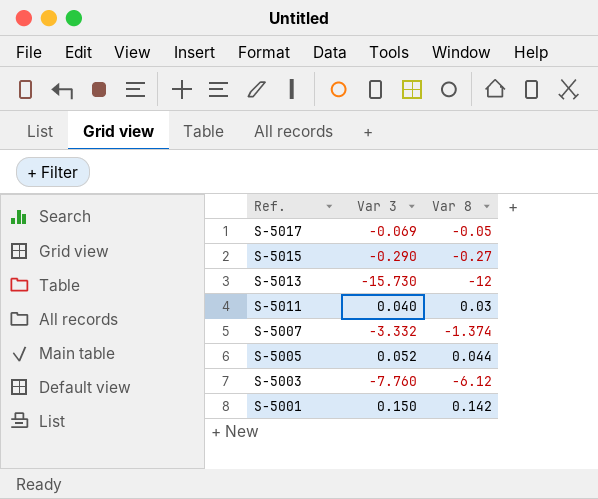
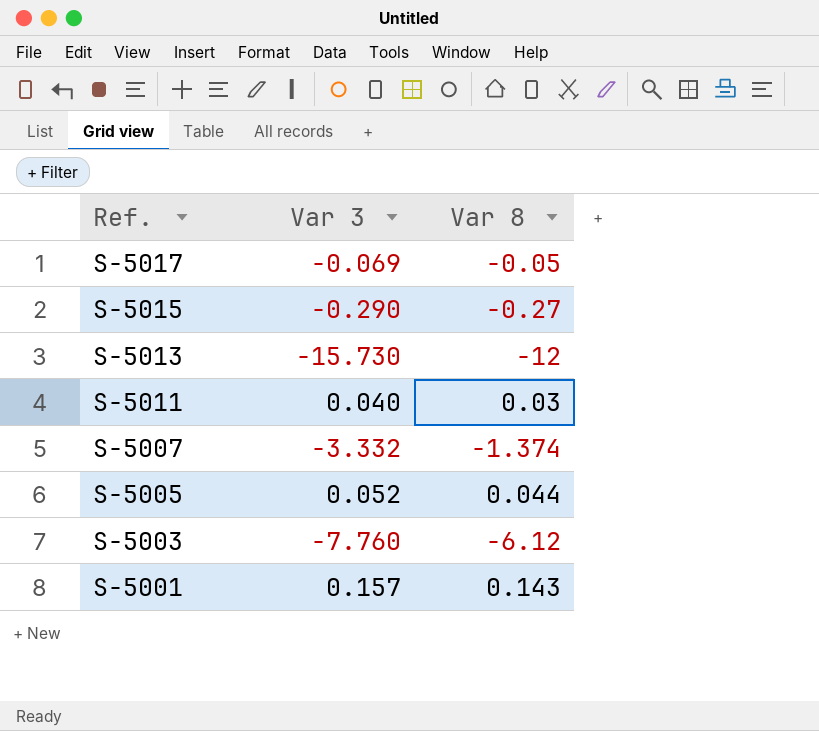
S-5001 | Var 3: 0.150 -> 0.157
S-5001 | Var 8: 0.142 -> 0.143

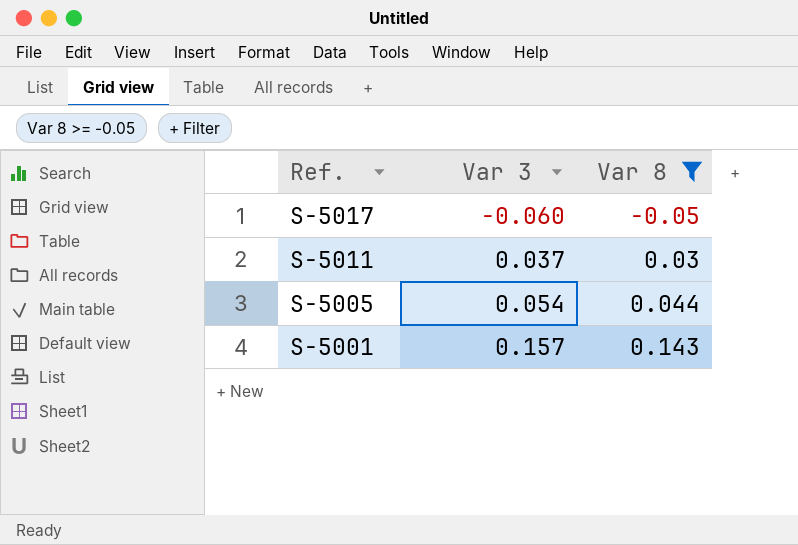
filter: none -> Var 8 >= -0.05
S-5017 | Var 3: -0.069 -> -0.060
S-5011 | Var 3: 0.040 -> 0.037
S-5005 | Var 3: 0.052 -> 0.054

